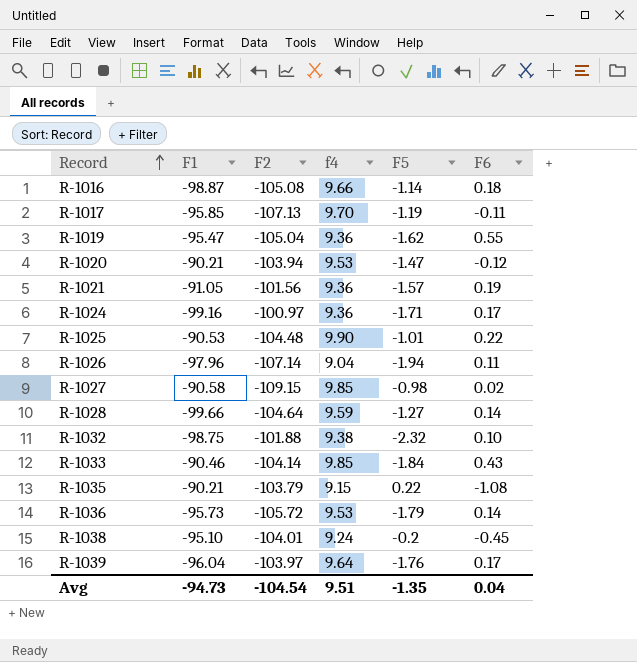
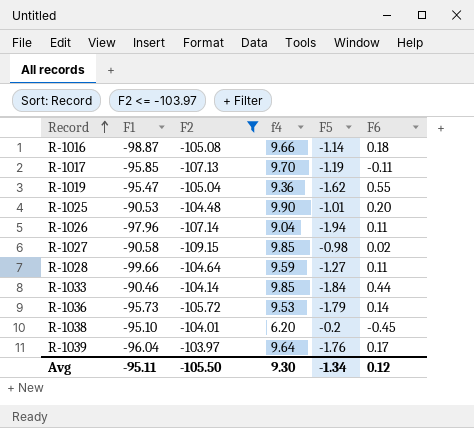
filter: none -> F2 <= -103.97
R-1025 | F6: 0.22 -> 0.20
R-1028 | F6: 0.14 -> 0.11
R-1033 | F6: 0.43 -> 0.44
R-1038 | f4: 9.24 -> 6.20
Avg | F1: -94.73 -> -95.11
Avg | F2: -104.54 -> -105.50
Avg | f4: 9.51 -> 9.30
Avg | F5: -1.35 -> -1.34
Avg | F6: 0.04 -> 0.12

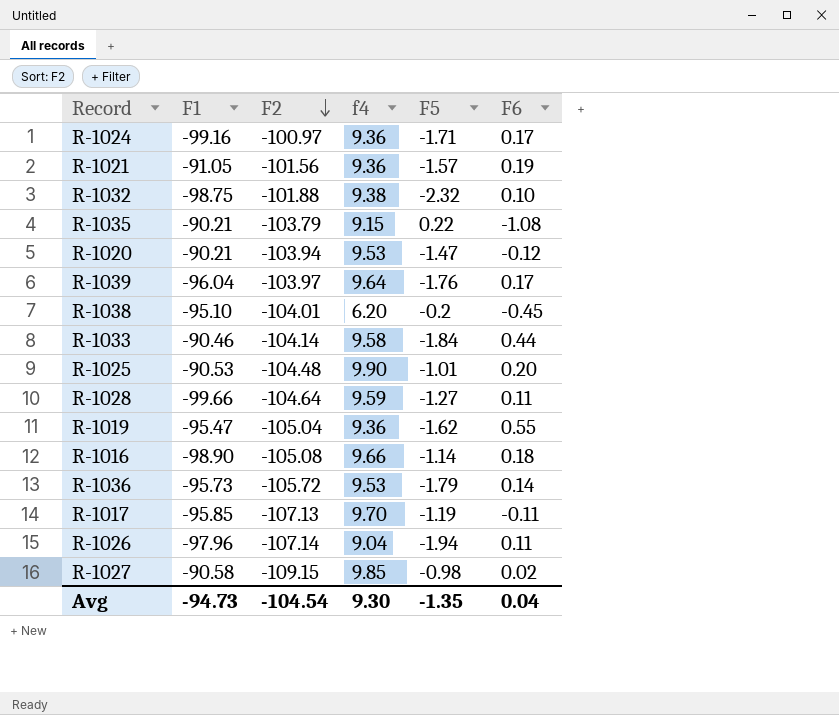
filter: F2 <= -103.97 -> none
row order: Record ascending -> F2 descending
R-1033 | f4: 9.85 -> 9.58
R-1016 | F1: -98.87 -> -98.90
Avg | F1: -95.11 -> -94.73
Avg | F2: -105.50 -> -104.54
Avg | F5: -1.34 -> -1.35
Avg | F6: 0.12 -> 0.04

